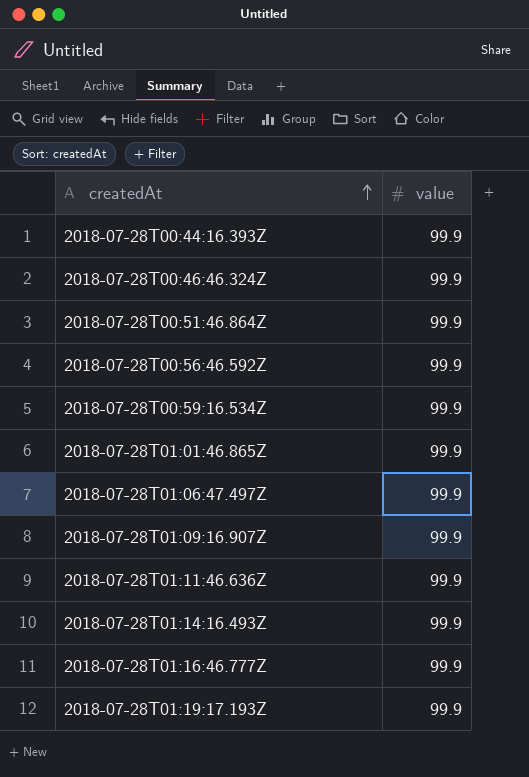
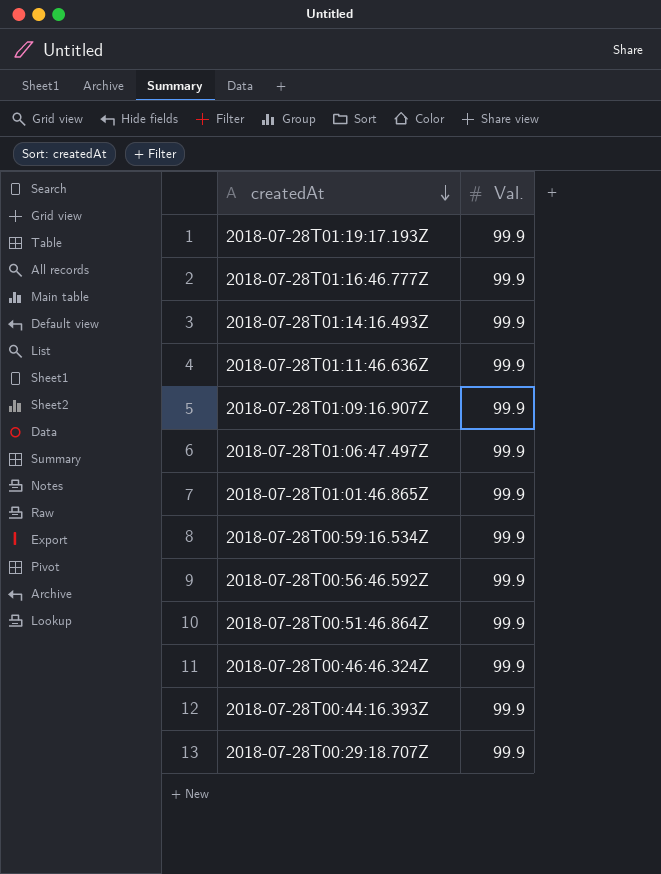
row order: createdAt ascending -> createdAt descending
column name: value -> Val.
row 2018-07-28T00:29:18.707Z: none -> 99.9

